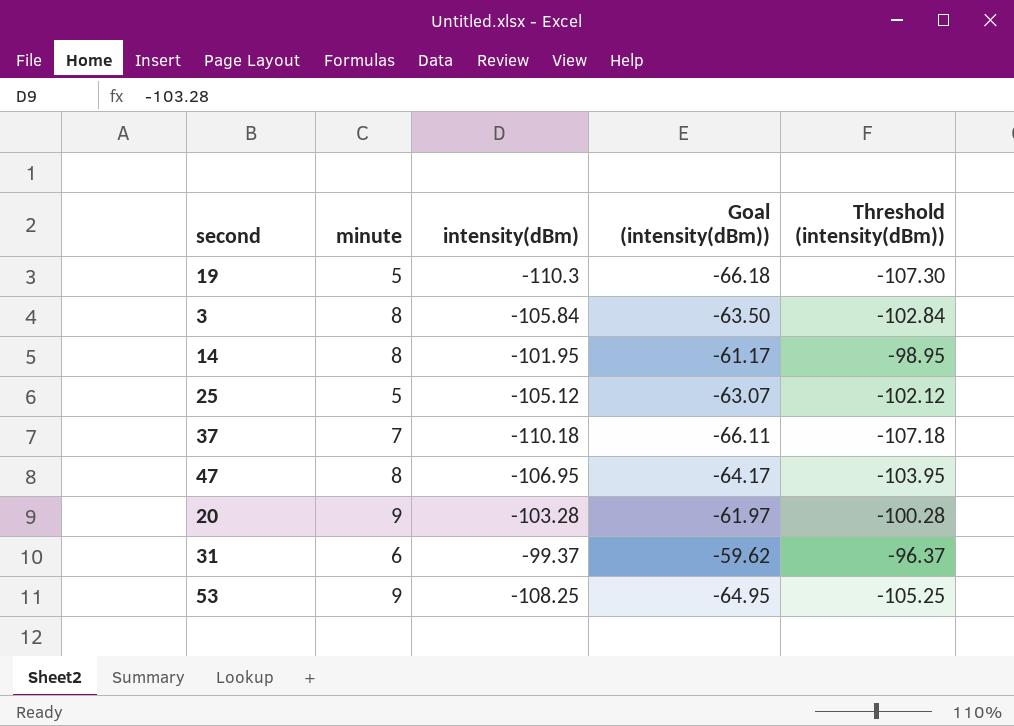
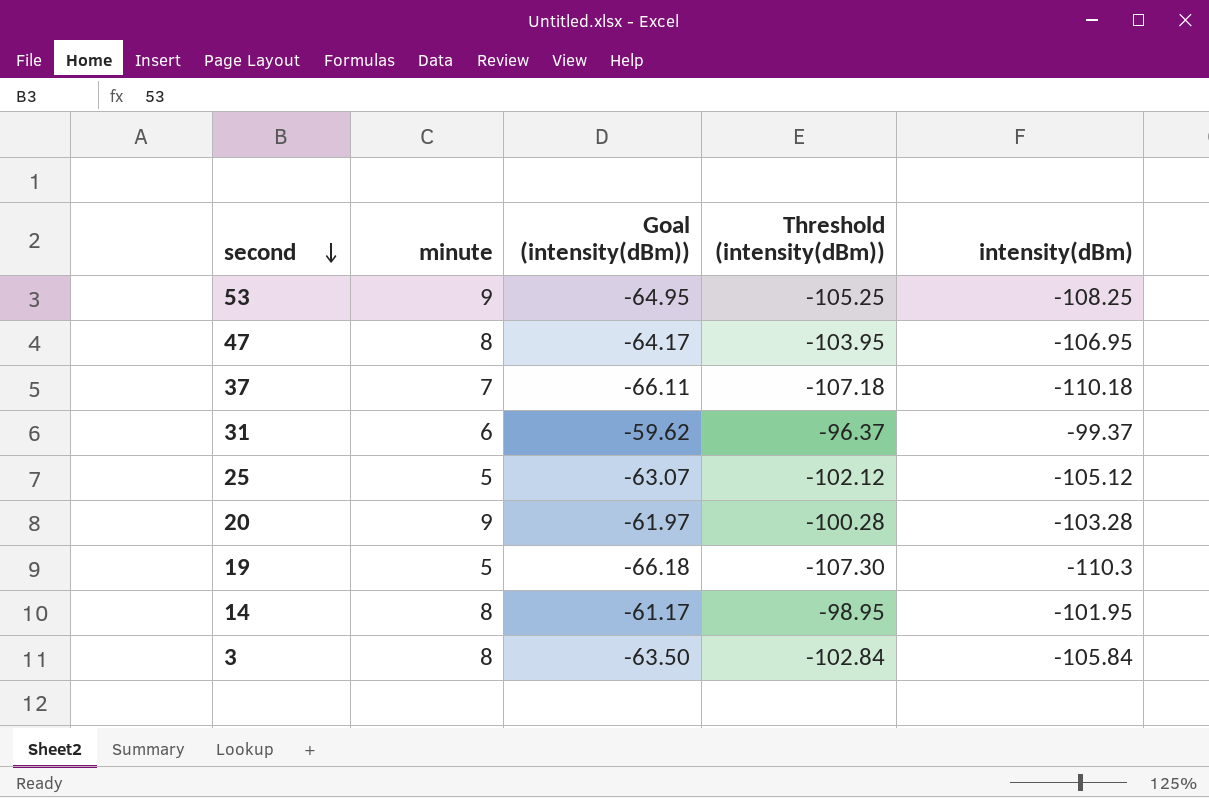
row order: none -> second descending
column intensity(dBm) | position: 3 -> 5

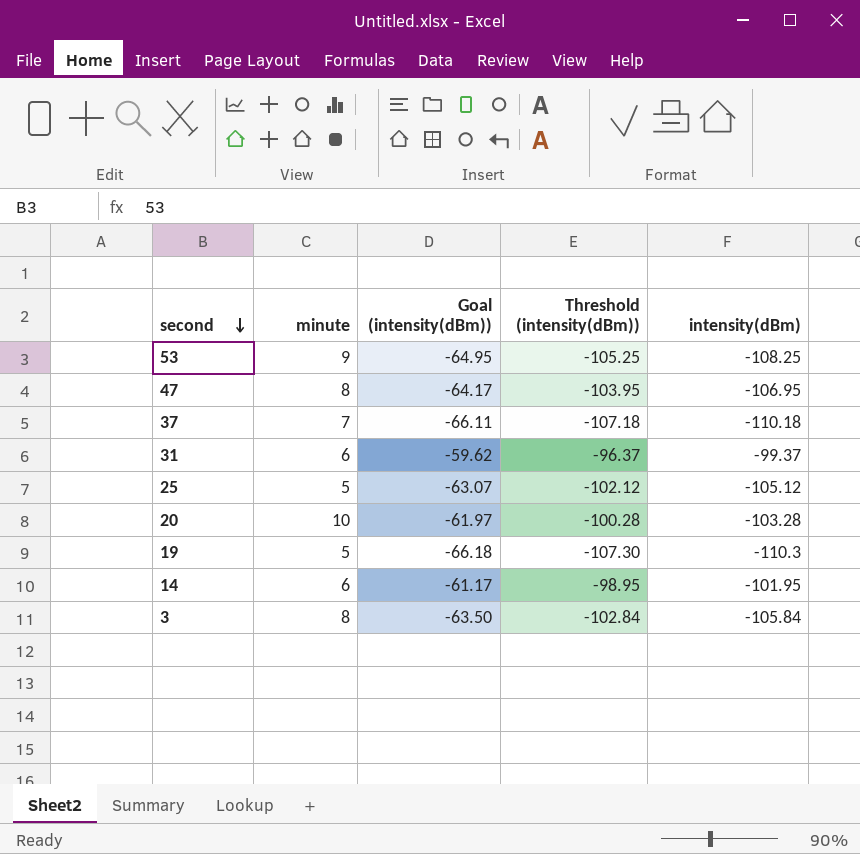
20 | minute: 9 -> 10
14 | minute: 8 -> 6

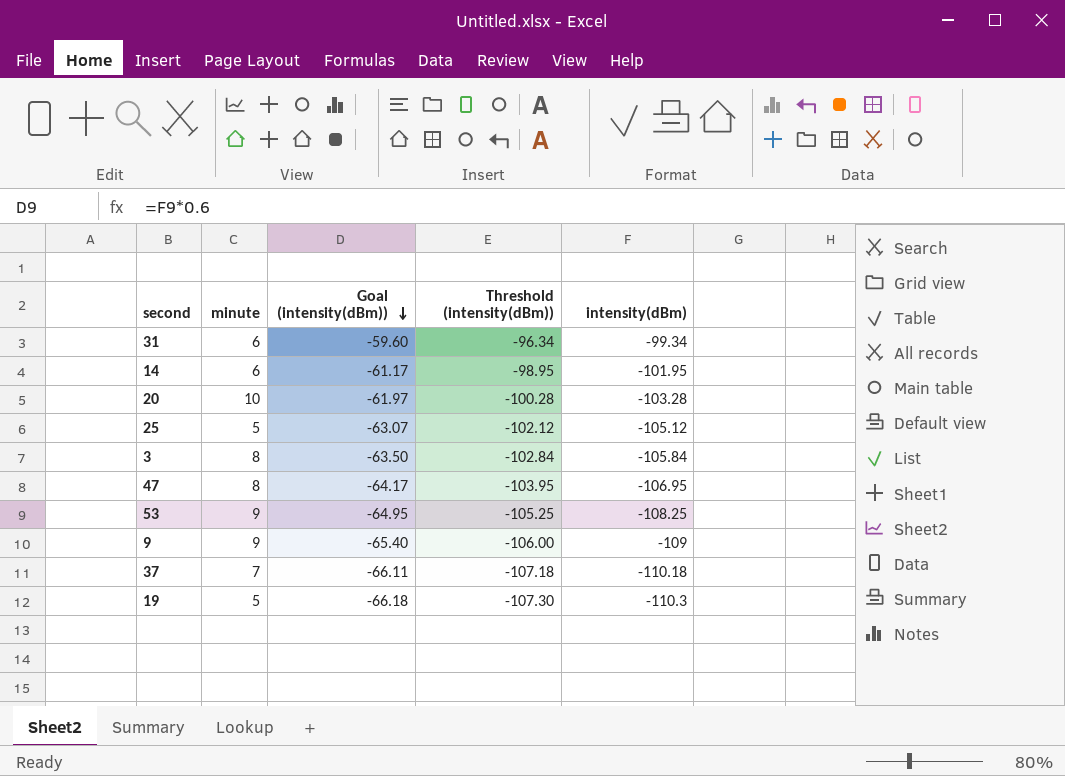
row order: second descending -> Goal (intensity(dBm)) descending
31 | Goal (intensity(dBm)): -59.62 -> -59.60
31 | Threshold (intensity(dBm)): -96.37 -> -96.34
31 | intensity(dBm): -99.37 -> -99.34
row 9: none -> 9 | -65.40 | -106.00 | -109

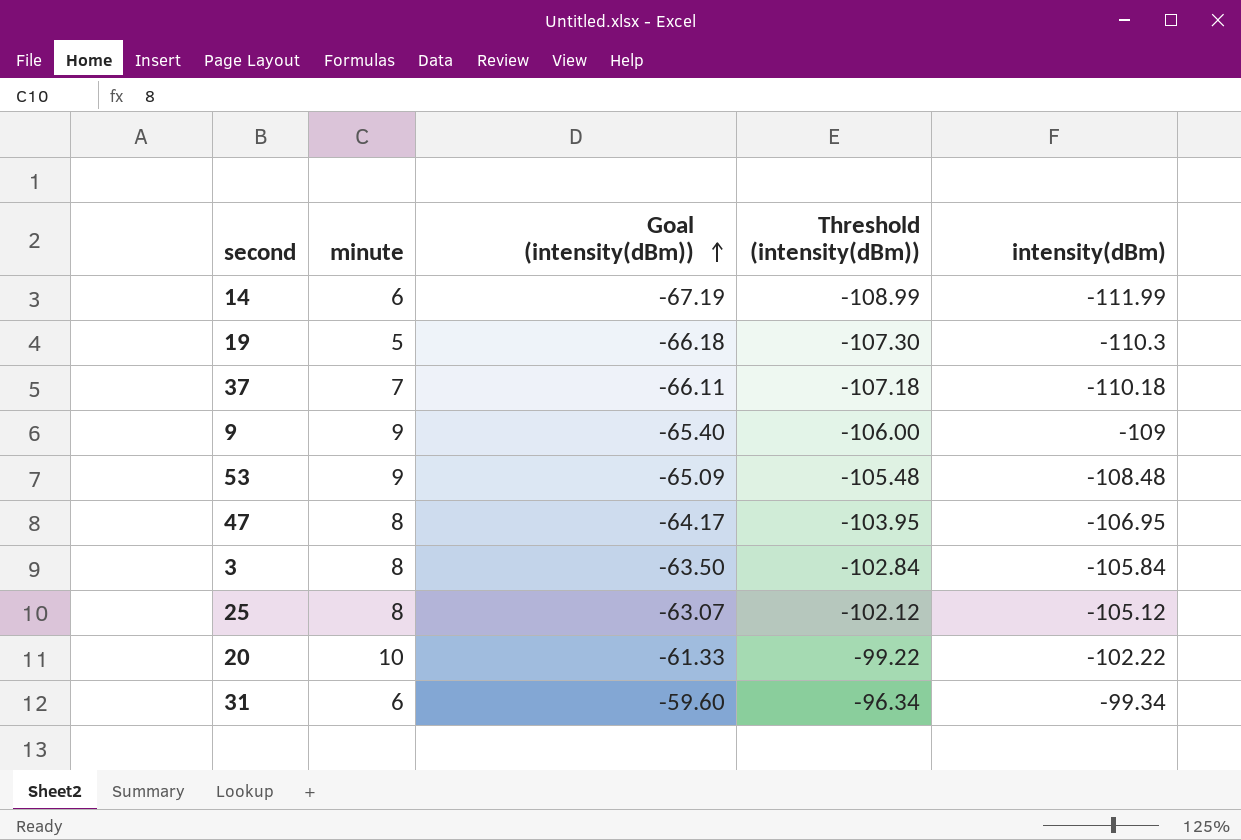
row order: Goal (intensity(dBm)) descending -> Goal (intensity(dBm)) ascending
14 | Goal (intensity(dBm)): -61.17 -> -67.19
14 | Threshold (intensity(dBm)): -98.95 -> -108.99
14 | intensity(dBm): -101.95 -> -111.99
53 | Goal (intensity(dBm)): -64.95 -> -65.09
53 | Threshold (intensity(dBm)): -105.25 -> -105.48
53 | intensity(dBm): -108.25 -> -108.48
25 | minute: 5 -> 8
20 | Goal (intensity(dBm)): -61.97 -> -61.33
20 | Threshold (intensity(dBm)): -100.28 -> -99.22
20 | intensity(dBm): -103.28 -> -102.22

